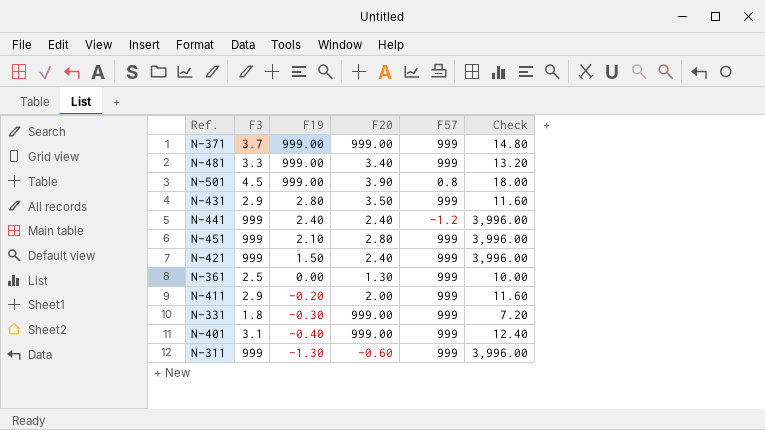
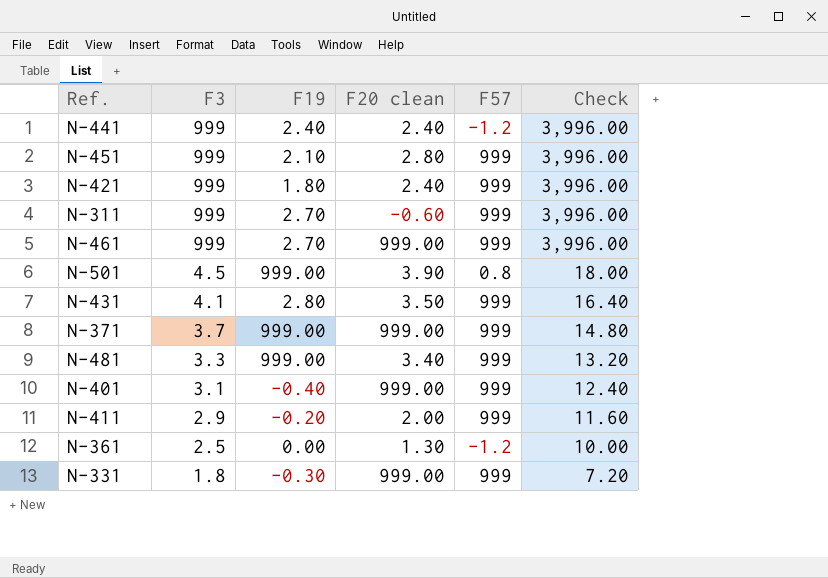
row order: F19 descending -> F3 descending
column name: F20 -> F20 clean
N-421 | F19: 1.50 -> 1.80
N-311 | F19: -1.30 -> 2.70
row N-461: none -> 999 | 2.70 | 999.00 | 999 | 3,996.00
N-431 | F3: 2.9 -> 4.1
N-431 | Check: 11.60 -> 16.40
N-361 | F57: 999 -> -1.2

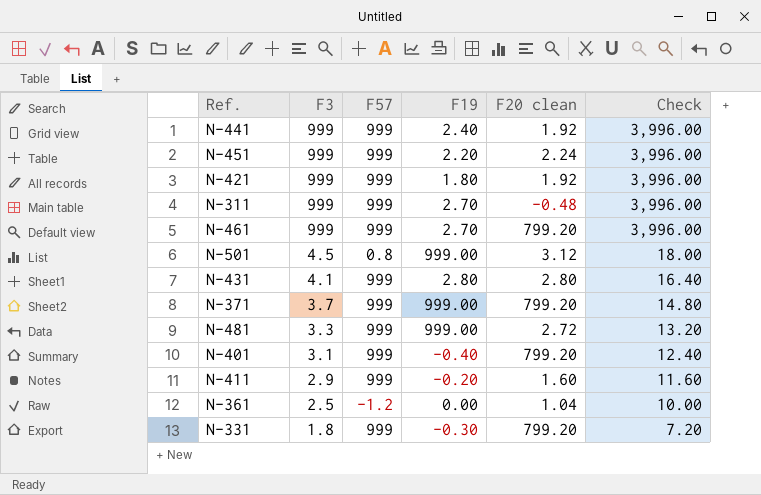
column F57 | position: 5 -> 3
N-441 | F57: -1.2 -> 999
N-441 | F20 clean: 2.40 -> 1.92
N-451 | F19: 2.10 -> 2.20
N-451 | F20 clean: 2.80 -> 2.24
N-421 | F20 clean: 2.40 -> 1.92
N-311 | F20 clean: -0.60 -> -0.48
N-461 | F20 clean: 999.00 -> 799.20
N-501 | F20 clean: 3.90 -> 3.12
N-431 | F20 clean: 3.50 -> 2.80
N-371 | F20 clean: 999.00 -> 799.20
N-481 | F20 clean: 3.40 -> 2.72
N-401 | F20 clean: 999.00 -> 799.20
N-411 | F20 clean: 2.00 -> 1.60
N-361 | F20 clean: 1.30 -> 1.04
N-331 | F20 clean: 999.00 -> 799.20

